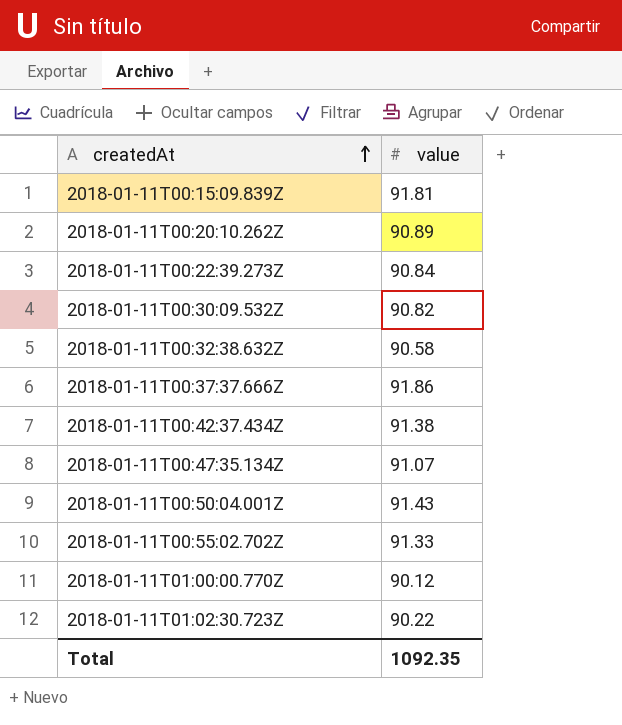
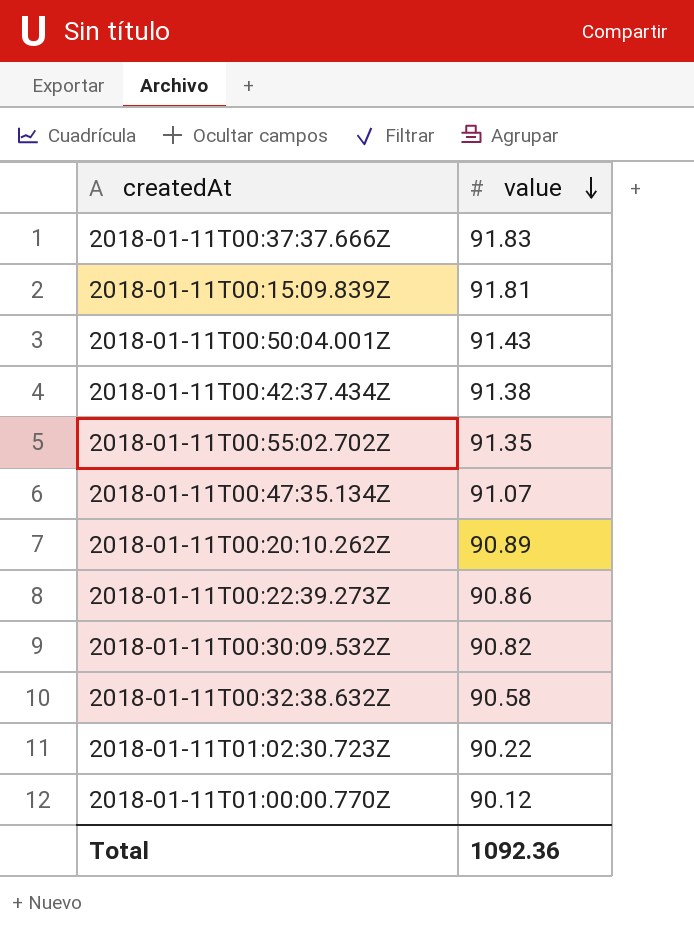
row order: createdAt ascending -> value descending
2018-01-11T00:37:37.666Z | value: 91.86 -> 91.83
2018-01-11T00:55:02.702Z | value: 91.33 -> 91.35
2018-01-11T00:22:39.273Z | value: 90.84 -> 90.86
Total | value: 1092.35 -> 1092.36

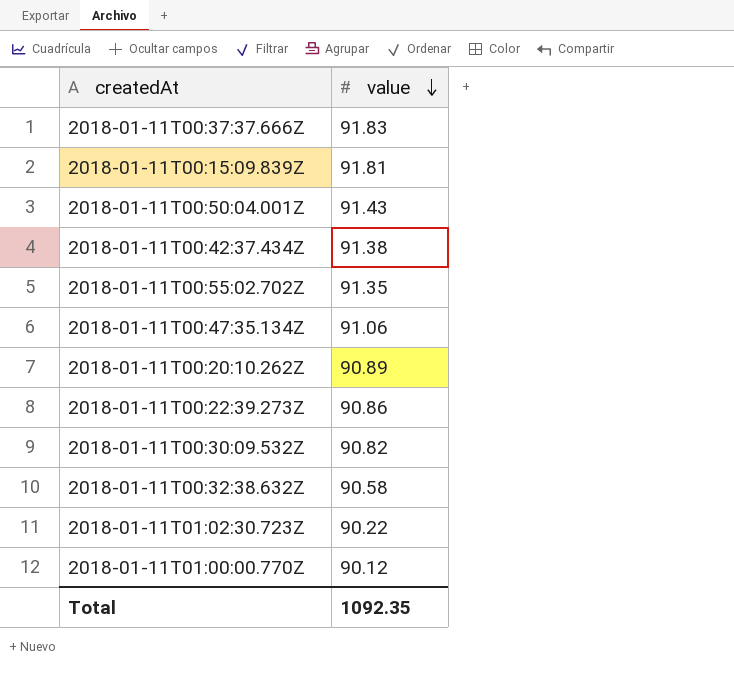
2018-01-11T00:47:35.134Z | value: 91.07 -> 91.06
Total | value: 1092.36 -> 1092.35

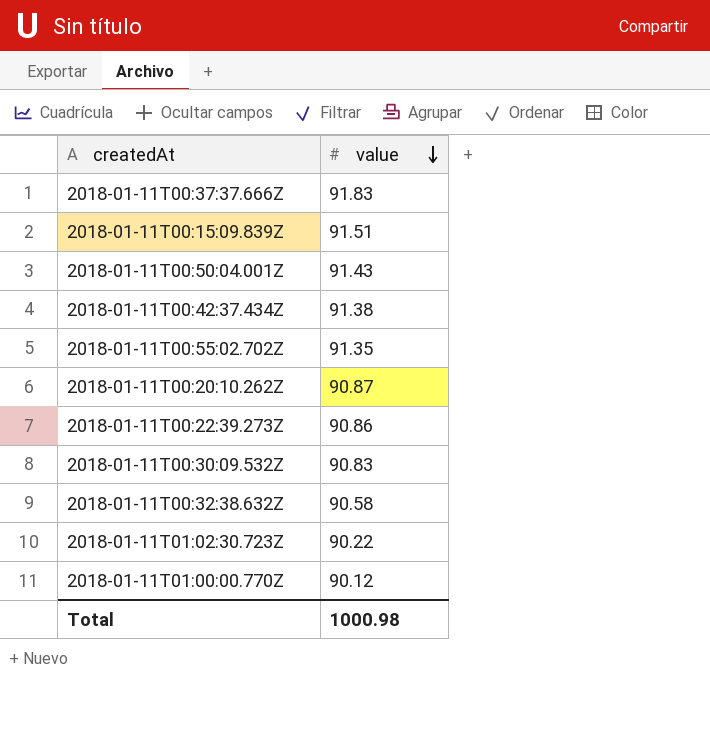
row 2018-01-11T00:47:35.134Z: 91.06 -> none
2018-01-11T00:15:09.839Z | value: 91.81 -> 91.51
2018-01-11T00:20:10.262Z | value: 90.89 -> 90.87
2018-01-11T00:30:09.532Z | value: 90.82 -> 90.83
Total | value: 1092.35 -> 1000.98

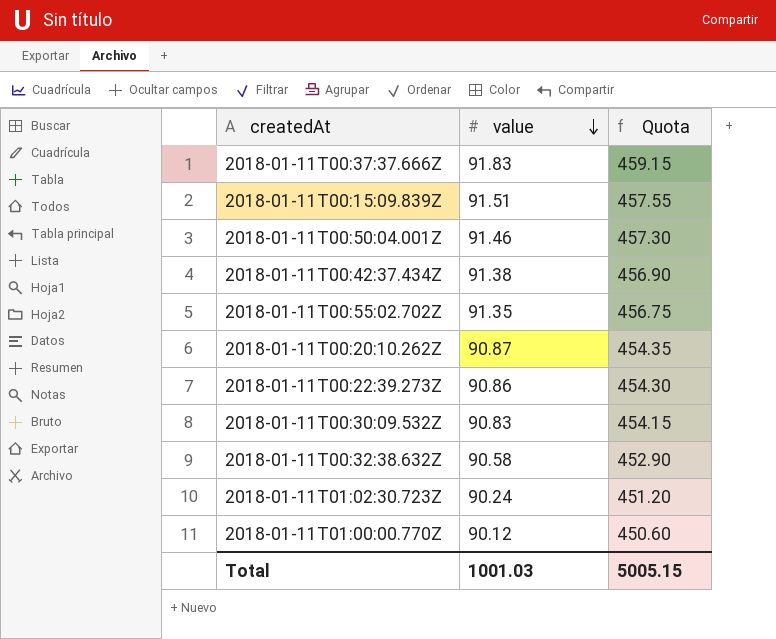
column Quota | formula: none -> [value] * 5
2018-01-11T00:50:04.001Z | value: 91.43 -> 91.46
2018-01-11T01:02:30.723Z | value: 90.22 -> 90.24
Total | value: 1000.98 -> 1001.03

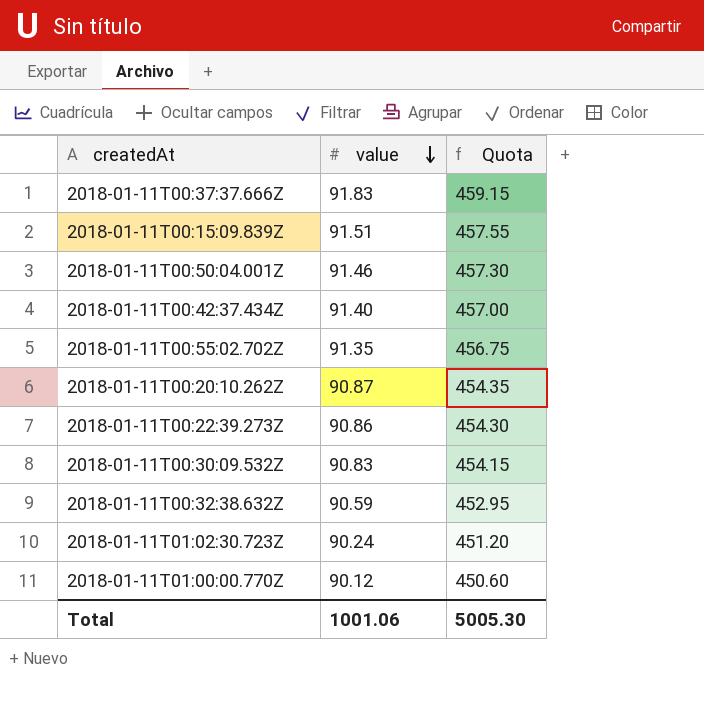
2018-01-11T00:42:37.434Z | value: 91.38 -> 91.40
2018-01-11T00:42:37.434Z | Quota: 456.90 -> 457.00
2018-01-11T00:32:38.632Z | value: 90.58 -> 90.59
2018-01-11T00:32:38.632Z | Quota: 452.90 -> 452.95
Total | value: 1001.03 -> 1001.06
Total | Quota: 5005.15 -> 5005.30

